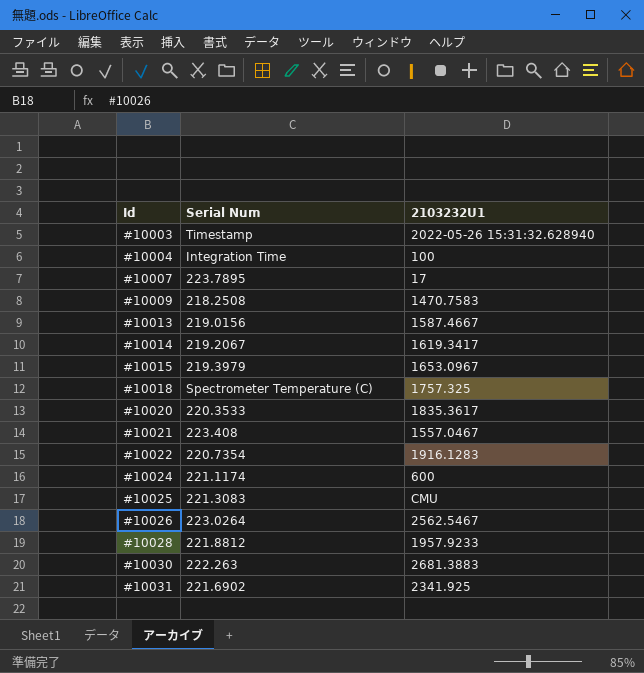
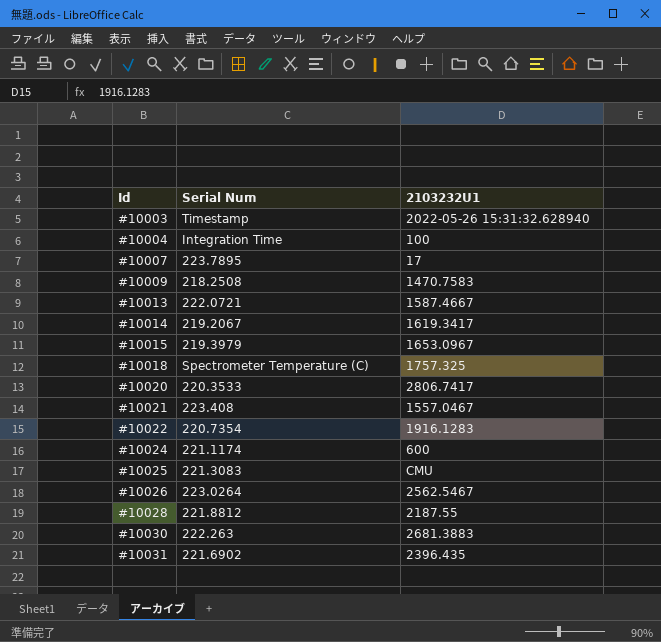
#10013 | Serial Num: 219.0156 -> 222.0721
#10020 | 2103232U1: 1835.3617 -> 2806.7417
#10028 | 2103232U1: 1957.9233 -> 2187.55
#10031 | 2103232U1: 2341.925 -> 2396.435

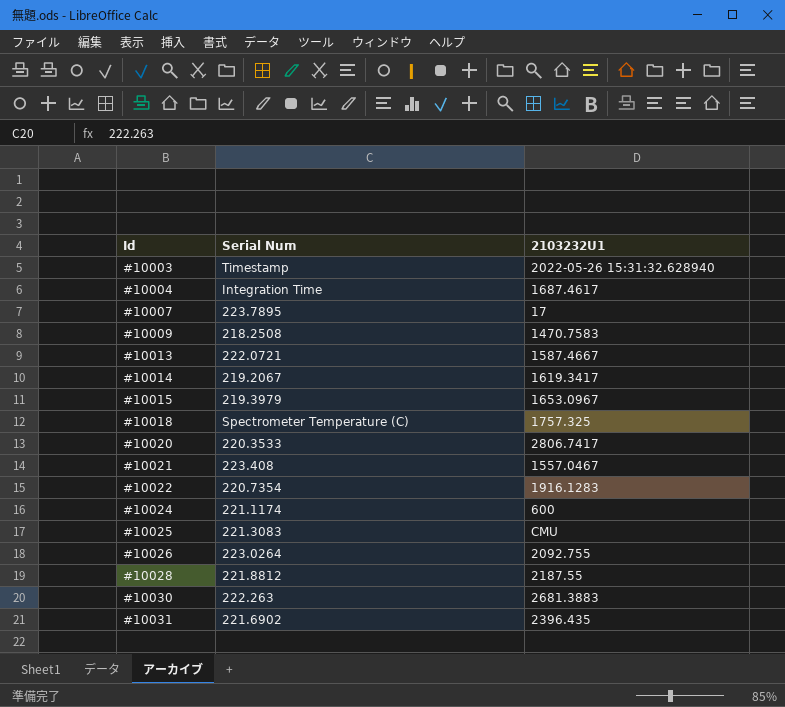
#10004 | 2103232U1: 100 -> 1687.4617
#10026 | 2103232U1: 2562.5467 -> 2092.755

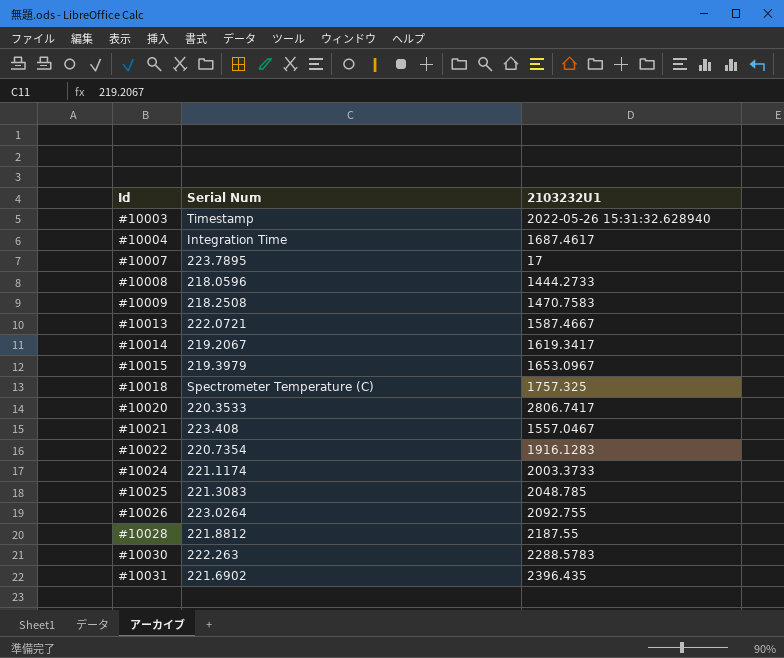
row #10008: none -> 218.0596 | 1444.2733
#10024 | 2103232U1: 600 -> 2003.3733
#10025 | 2103232U1: CMU -> 2048.785
#10030 | 2103232U1: 2681.3883 -> 2288.5783

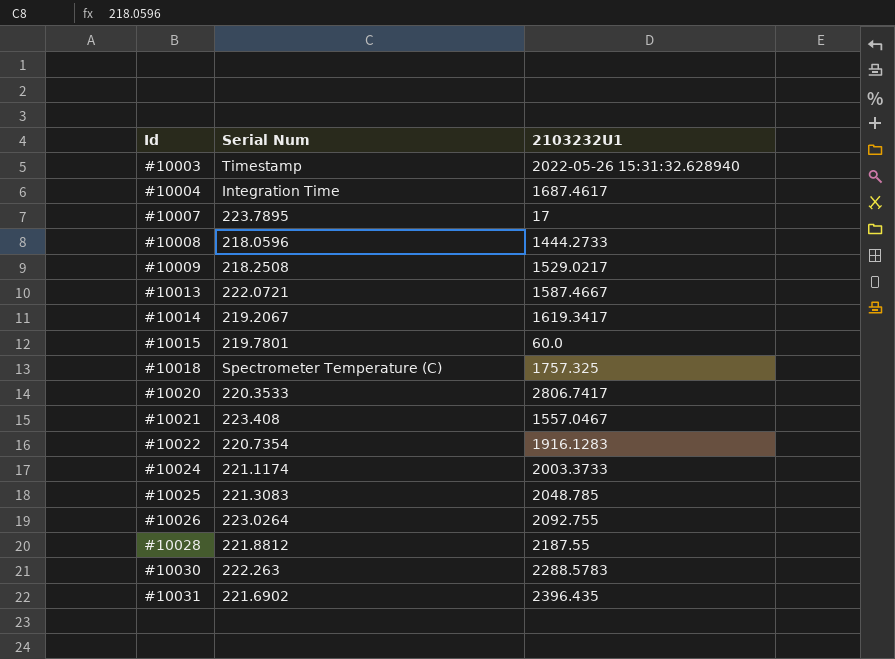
#10009 | 2103232U1: 1470.7583 -> 1529.0217
#10015 | Serial Num: 219.3979 -> 219.7801
#10015 | 2103232U1: 1653.0967 -> 60.0

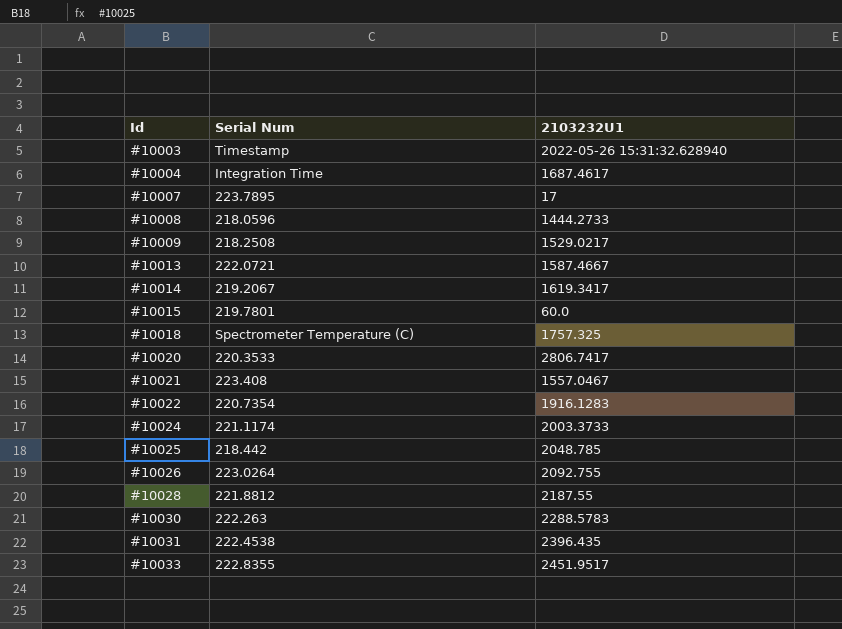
#10025 | Serial Num: 221.3083 -> 218.442
#10031 | Serial Num: 221.6902 -> 222.4538
row #10033: none -> 222.8355 | 2451.9517

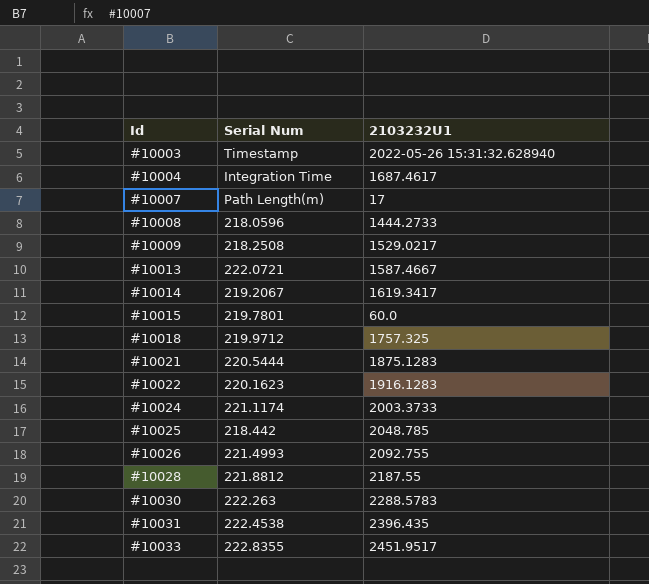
row #10020: 220.3533 | 2806.7417 -> none
#10007 | Serial Num: 223.7895 -> Path Length(m)
#10018 | Serial Num: Spectrometer Temperature (C) -> 219.9712
#10021 | Serial Num: 223.408 -> 220.5444
#10021 | 2103232U1: 1557.0467 -> 1875.1283
#10022 | Serial Num: 220.7354 -> 220.1623
#10026 | Serial Num: 223.0264 -> 221.4993

